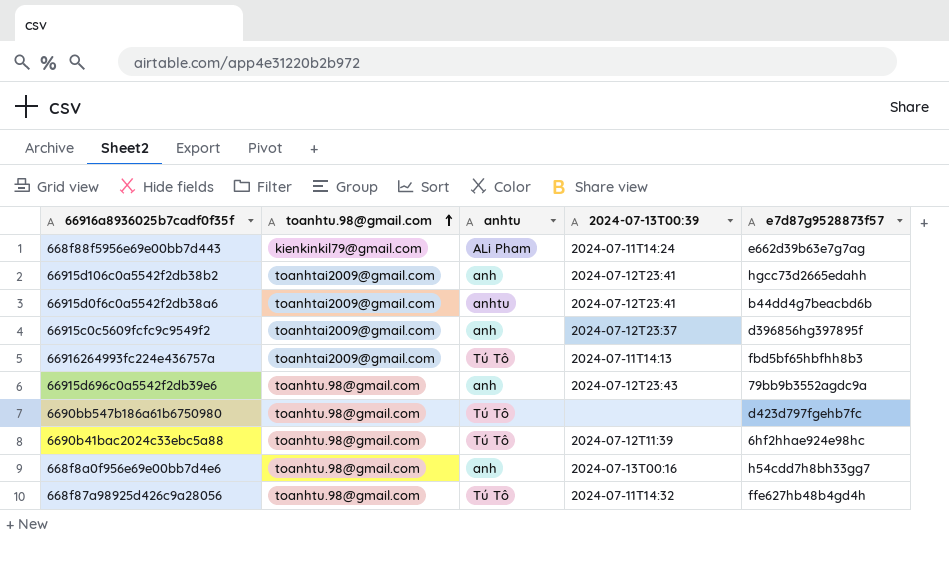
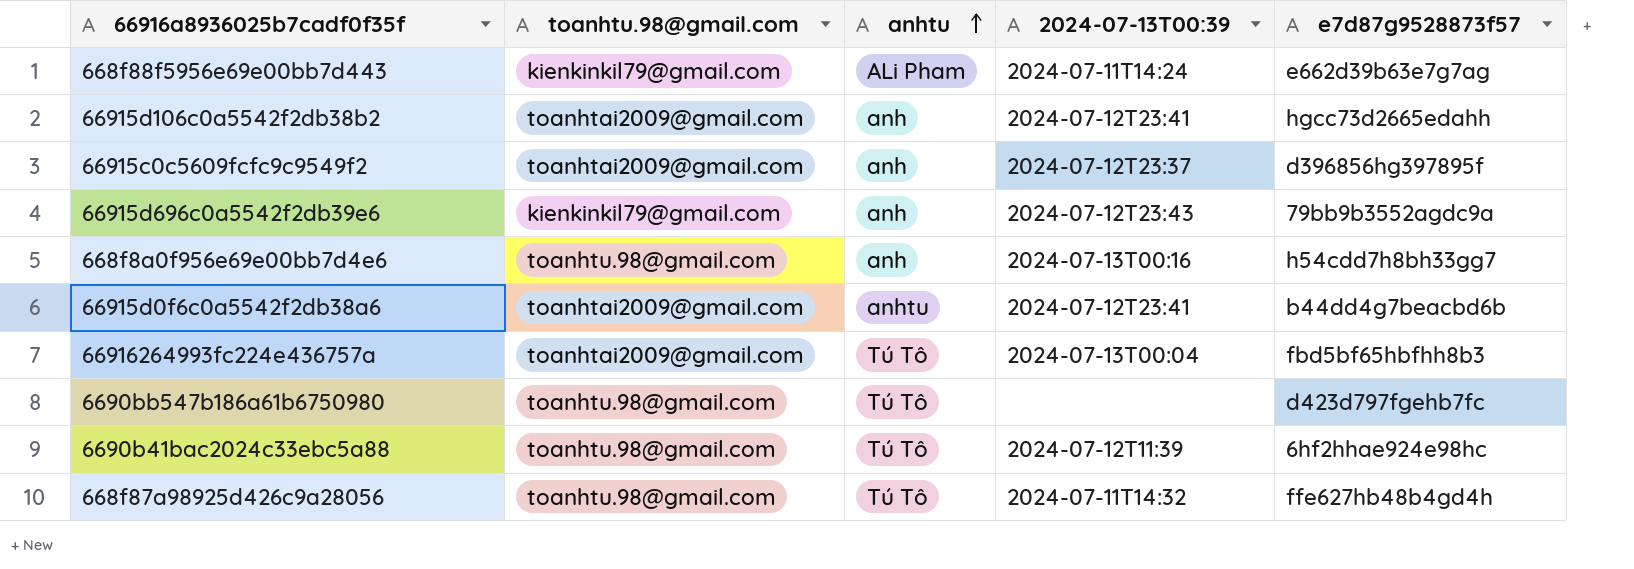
row order: toanhtu.98@gmail.com ascending -> anhtu ascending
66915d696c0a5542f2db39e6 | toanhtu.98@gmail.com: toanhtu.98@gmail.com -> kienkinkil79@gmail.com
66916264993fc224e436757a | 2024-07-13T00:39: 2024-07-11T14:13 -> 2024-07-13T00:04

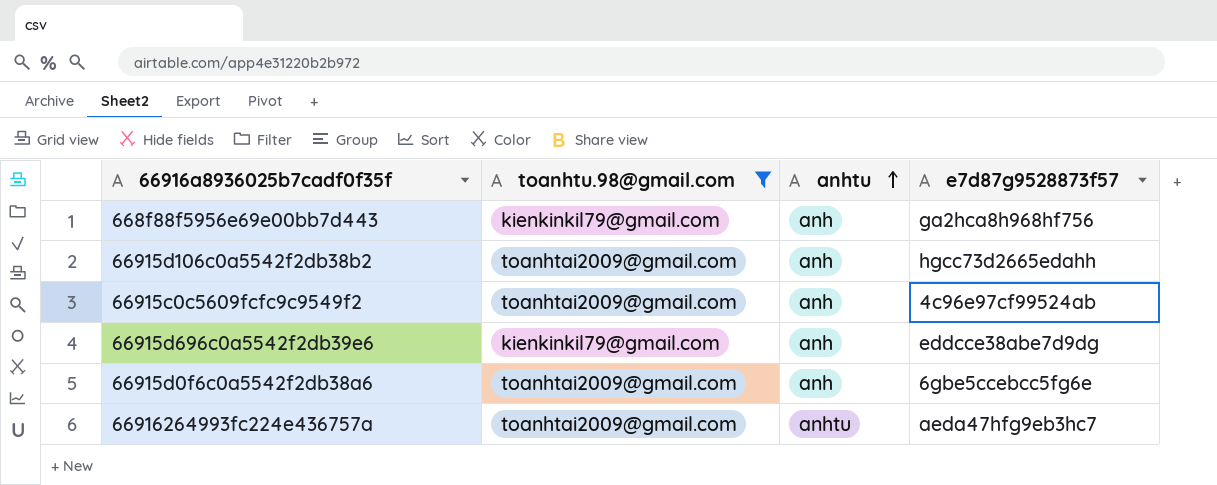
filter: none -> toanhtu.98@gmail.com != toanhtu.98@gmail.com
column 2024-07-13T00:39 | position: 4 -> none
668f88f5956e69e00bb7d443 | anhtu: ALi Pham -> anh
668f88f5956e69e00bb7d443 | e7d87g9528873f57: e662d39b63e7g7ag -> ga2hca8h968hf756
66915c0c5609fcfc9c9549f2 | e7d87g9528873f57: d396856hg397895f -> 4c96e97cf99524ab
66915d696c0a5542f2db39e6 | e7d87g9528873f57: 79bb9b3552agdc9a -> eddcce38abe7d9dg
66915d0f6c0a5542f2db38a6 | anhtu: anhtu -> anh
66915d0f6c0a5542f2db38a6 | e7d87g9528873f57: b44dd4g7beacbd6b -> 6gbe5ccebcc5fg6e
66916264993fc224e436757a | anhtu: Tú Tô -> anhtu
66916264993fc224e436757a | e7d87g9528873f57: fbd5bf65hbfhh8b3 -> aeda47hfg9eb3hc7

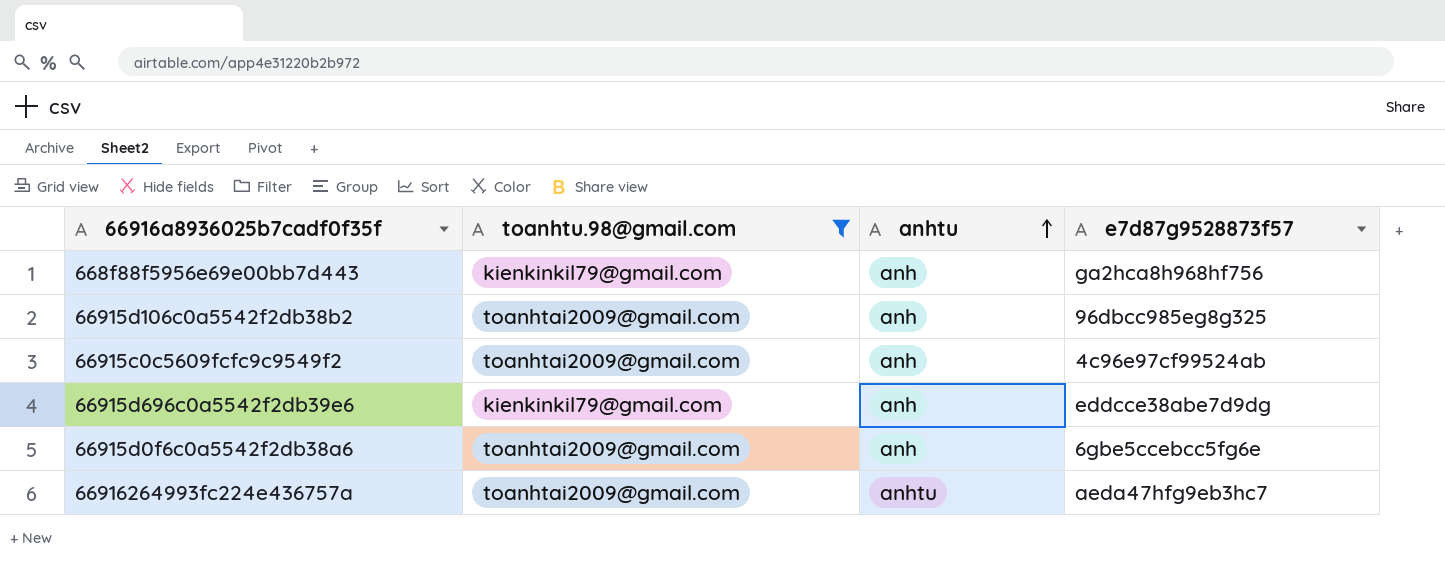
66915d106c0a5542f2db38b2 | e7d87g9528873f57: hgcc73d2665edahh -> 96dbcc985eg8g325

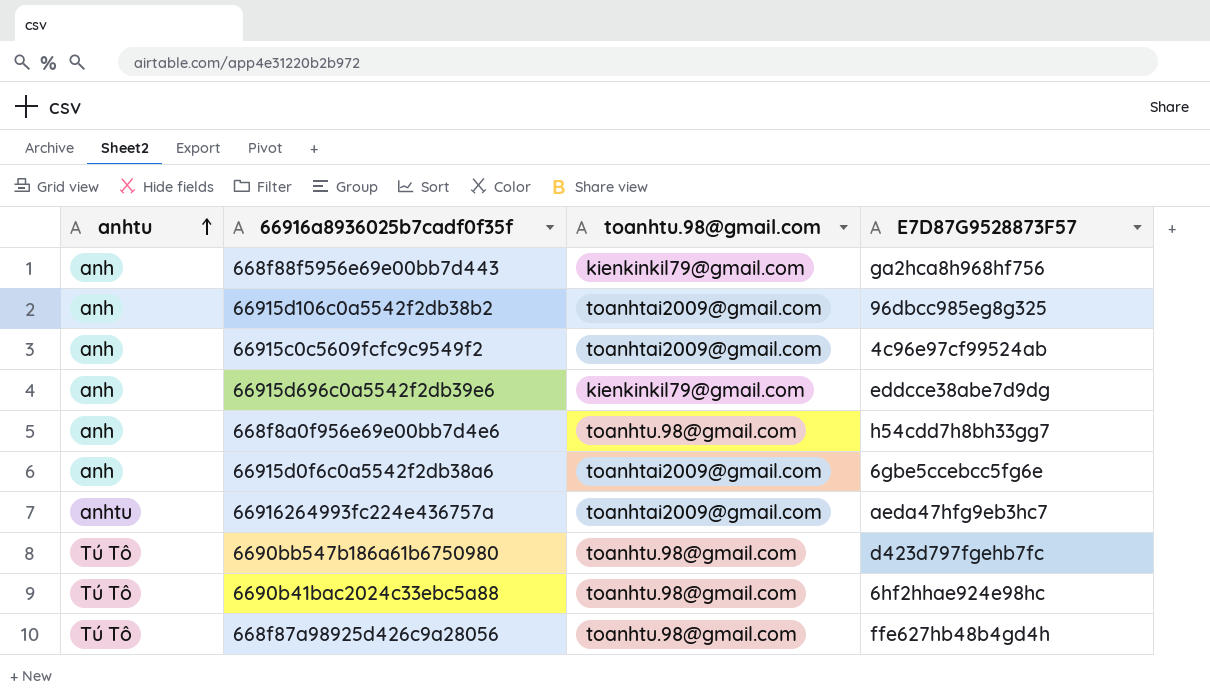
filter: toanhtu.98@gmail.com != toanhtu.98@gmail.com -> none
column anhtu | position: 3 -> 1
column name: e7d87g9528873f57 -> E7D87G9528873F57

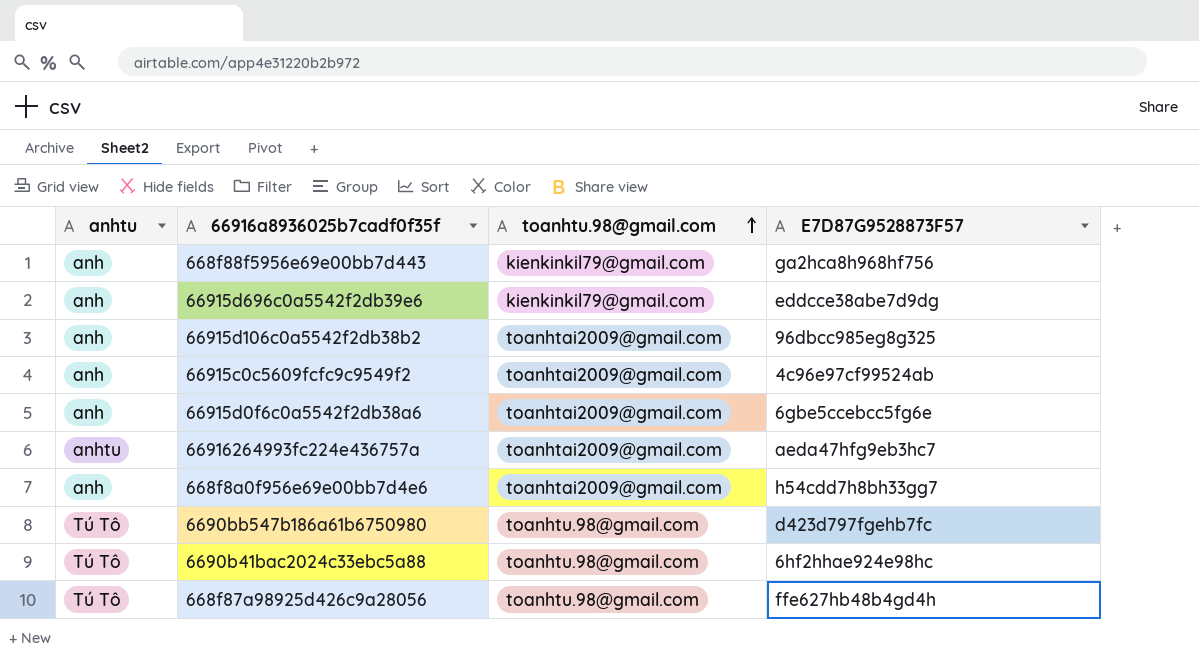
row order: anhtu ascending -> toanhtu.98@gmail.com ascending
668f8a0f956e69e00bb7d4e6 | toanhtu.98@gmail.com: toanhtu.98@gmail.com -> toanhtai2009@gmail.com

